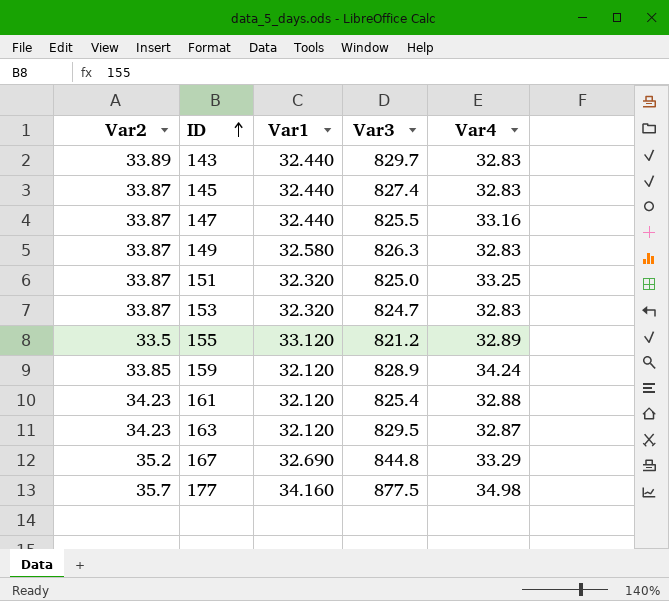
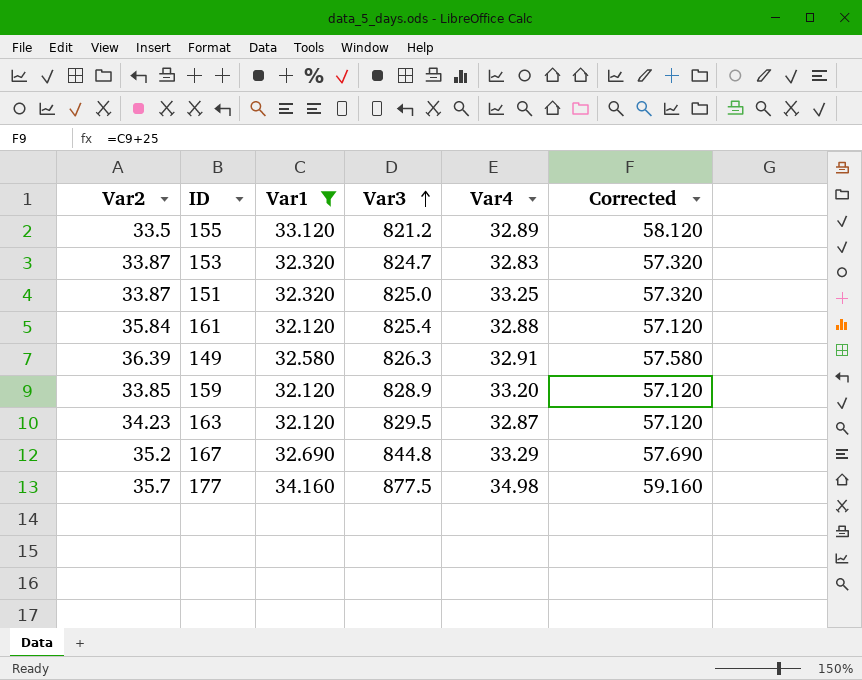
filter: none -> Var1 != 32.440
row order: ID ascending -> Var3 ascending
column Corrected | formula: none -> [Var1] + 25
161 | Var2: 34.23 -> 35.84
149 | Var2: 33.87 -> 36.39
149 | Var4: 32.83 -> 32.91
159 | Var4: 34.24 -> 33.20

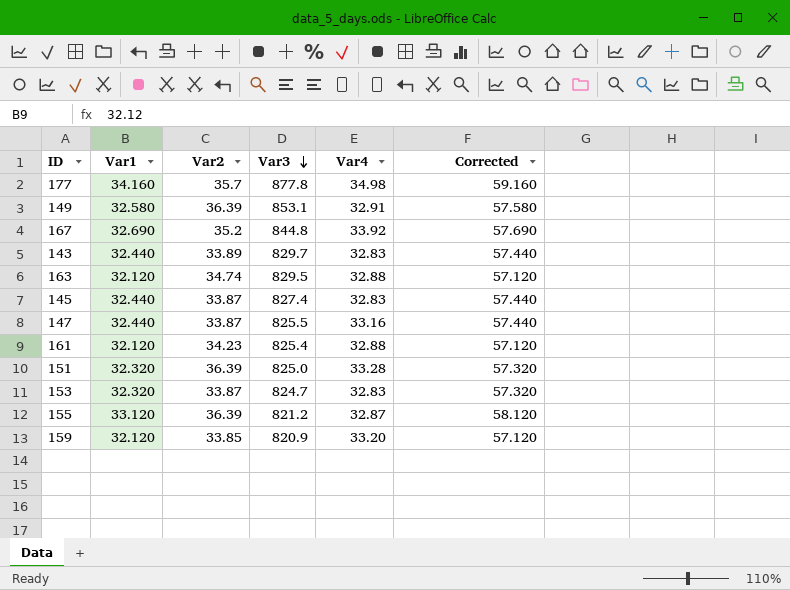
filter: Var1 != 32.440 -> none
row order: Var3 ascending -> Var3 descending
column Var2 | position: 1 -> 3
177 | Var3: 877.5 -> 877.8
149 | Var3: 826.3 -> 853.1
167 | Var4: 33.29 -> 33.92
163 | Var2: 34.23 -> 34.74
163 | Var4: 32.87 -> 32.88
161 | Var2: 35.84 -> 34.23
151 | Var2: 33.87 -> 36.39
151 | Var4: 33.25 -> 33.28
155 | Var2: 33.5 -> 36.39
155 | Var4: 32.89 -> 32.87
159 | Var3: 828.9 -> 820.9

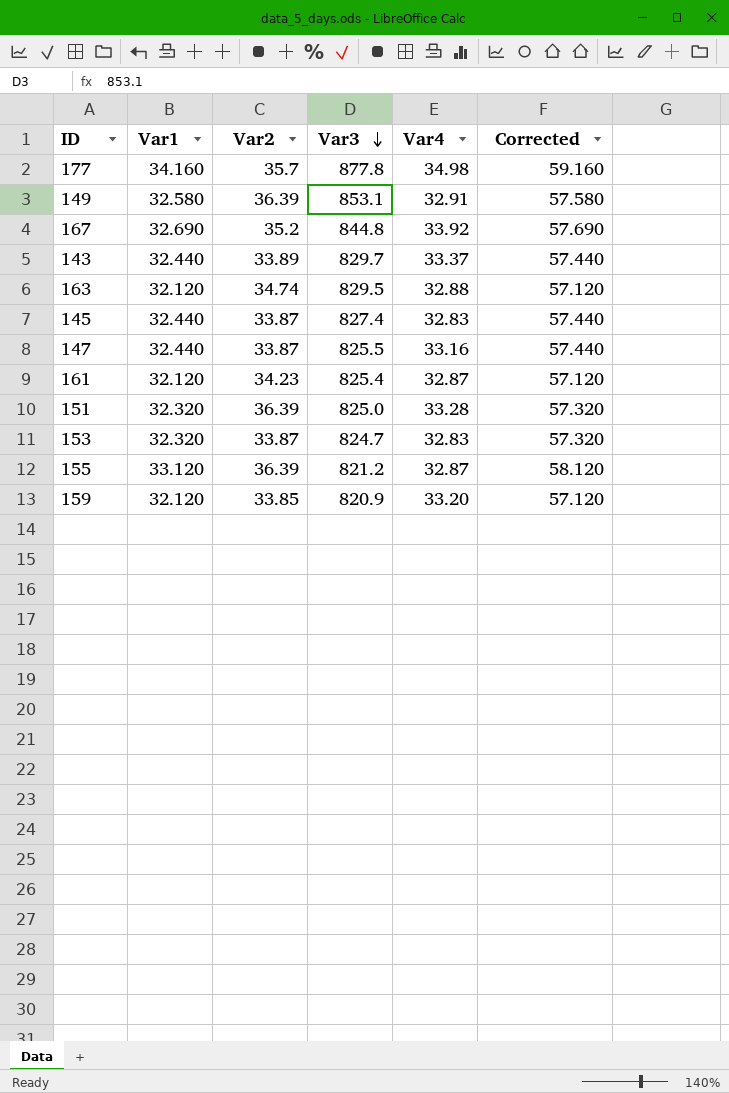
143 | Var4: 32.83 -> 33.37
161 | Var4: 32.88 -> 32.87

